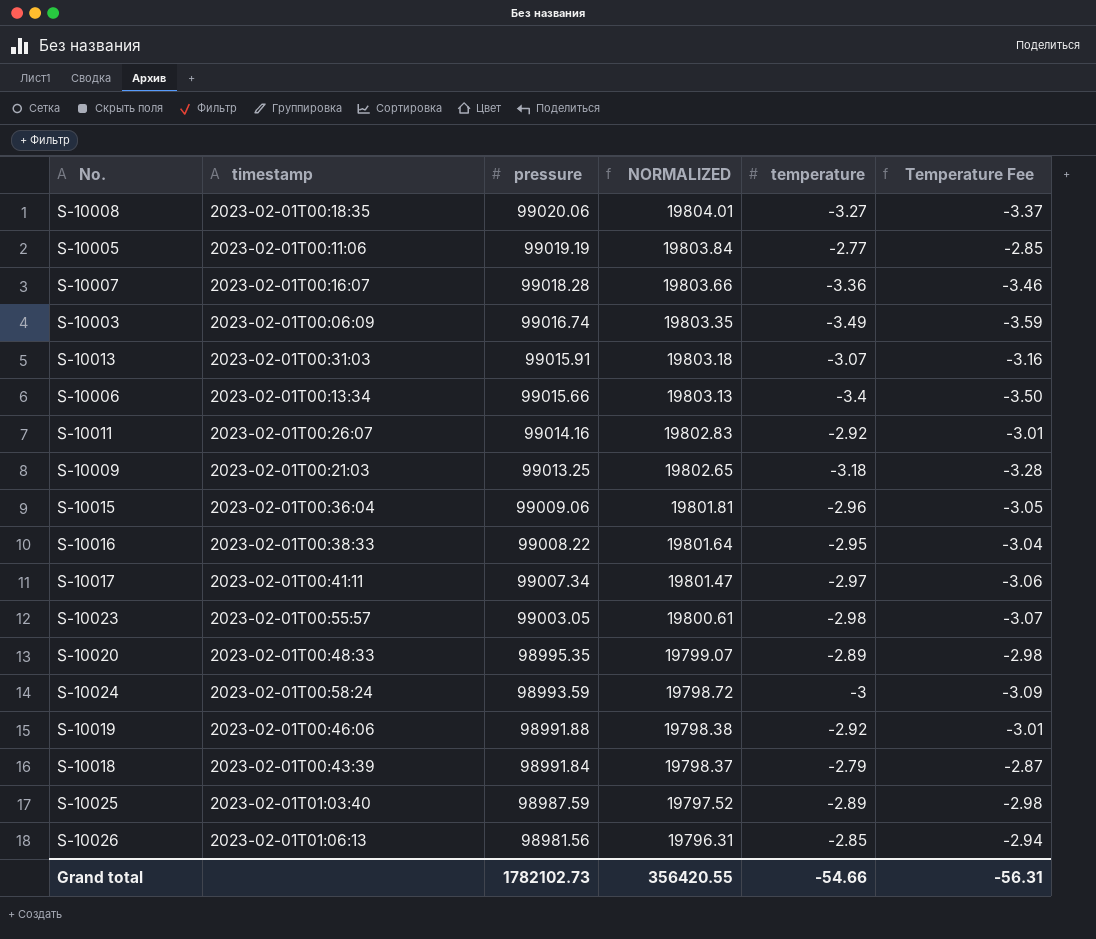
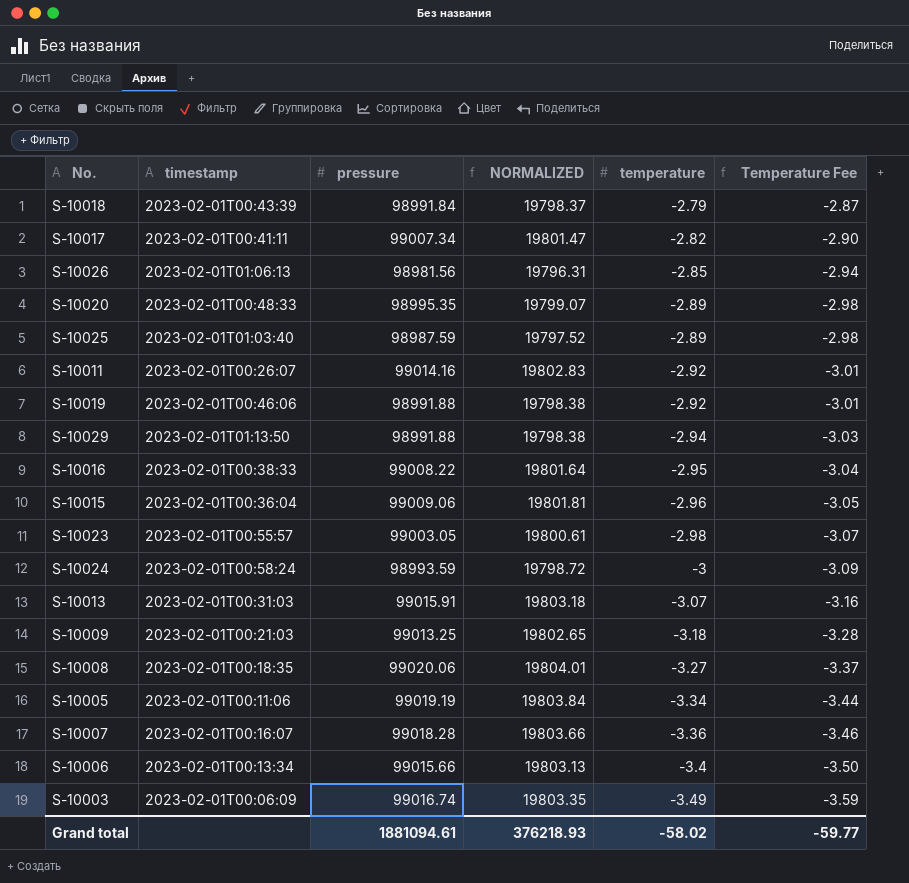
row order: pressure descending -> temperature descending
S-10017 | temperature: -2.97 -> -2.82
S-10017 | Temperature Fee: -3.06 -> -2.90
row S-10029: none -> 2023-02-01T01:13:50 | 98991.88 | 19798.38 | -2.94 | -3.03
S-10005 | temperature: -2.77 -> -3.34
S-10005 | Temperature Fee: -2.85 -> -3.44
Grand total | pressure: 1782102.73 -> 1881094.61
Grand total | NORMALIZED: 356420.55 -> 376218.93
Grand total | temperature: -54.66 -> -58.02
Grand total | Temperature Fee: -56.31 -> -59.77

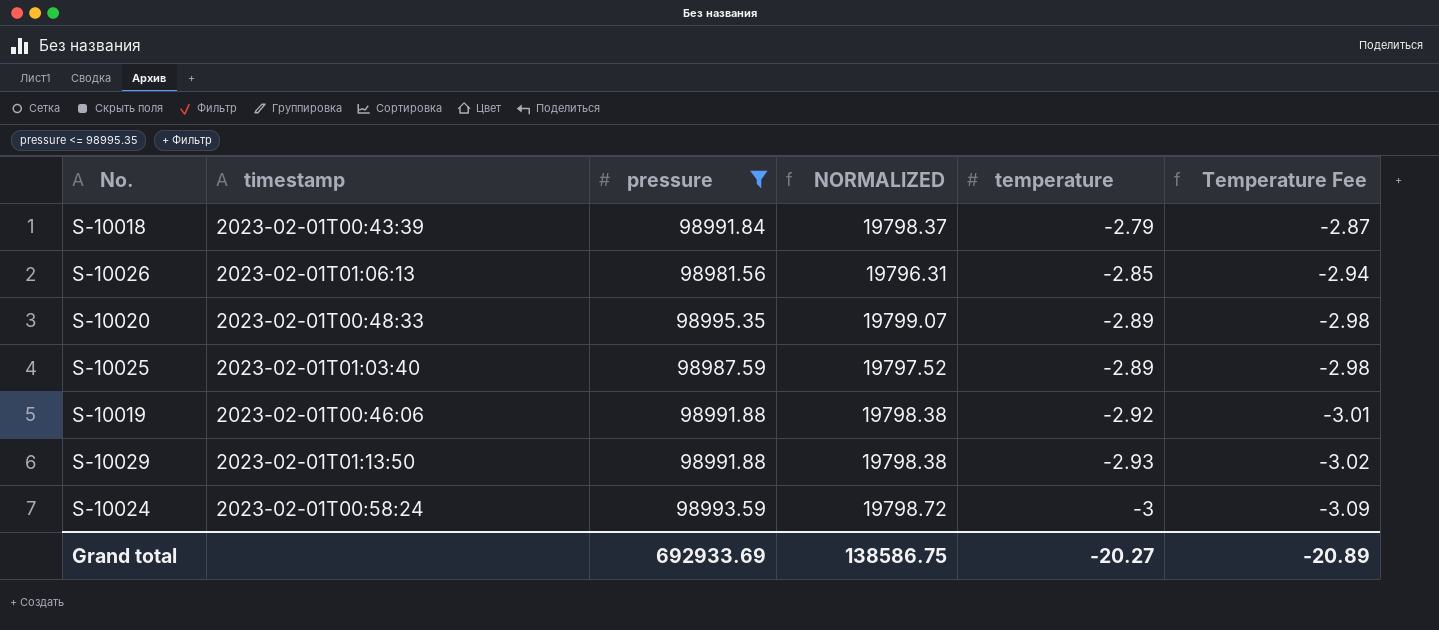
filter: none -> pressure <= 98995.35
S-10029 | temperature: -2.94 -> -2.93
S-10029 | Temperature Fee: -3.03 -> -3.02
Grand total | pressure: 1881094.61 -> 692933.69
Grand total | NORMALIZED: 376218.93 -> 138586.75
Grand total | temperature: -58.02 -> -20.27
Grand total | Temperature Fee: -59.77 -> -20.89

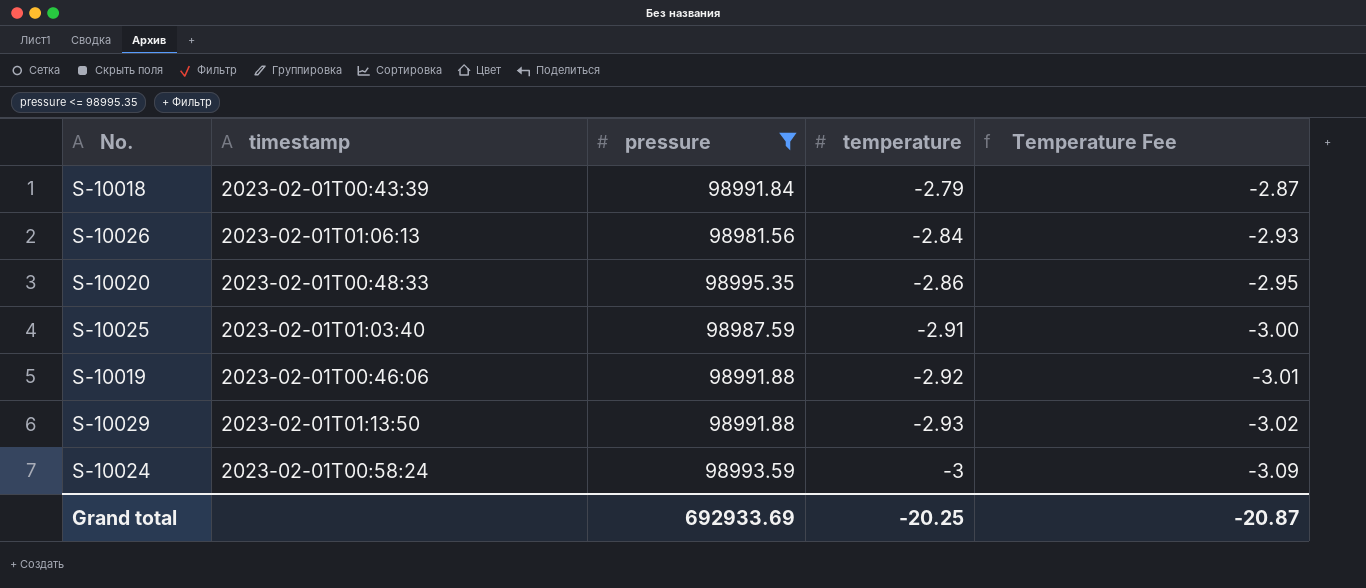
column NORMALIZED | formula: [pressure] * 0.2 -> none
S-10026 | temperature: -2.85 -> -2.84
S-10026 | Temperature Fee: -2.94 -> -2.93
S-10020 | temperature: -2.89 -> -2.86
S-10020 | Temperature Fee: -2.98 -> -2.95
S-10025 | temperature: -2.89 -> -2.91
S-10025 | Temperature Fee: -2.98 -> -3.00
Grand total | temperature: -20.27 -> -20.25
Grand total | Temperature Fee: -20.89 -> -20.87

